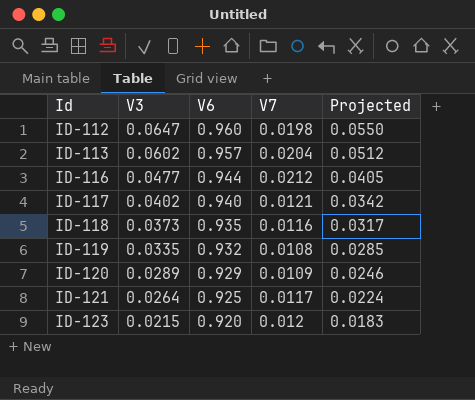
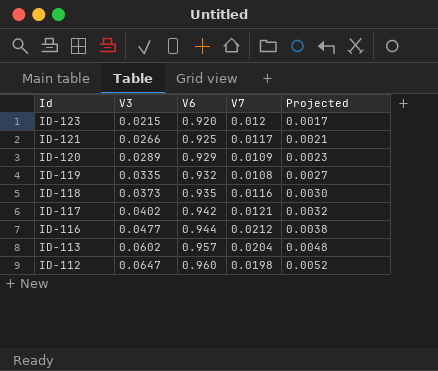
row order: Id ascending -> Id descending
column Projected | formula: [V3] * 0.85 -> [V3] * 0.08
ID-121 | V3: 0.0264 -> 0.0266
ID-117 | V6: 0.940 -> 0.942

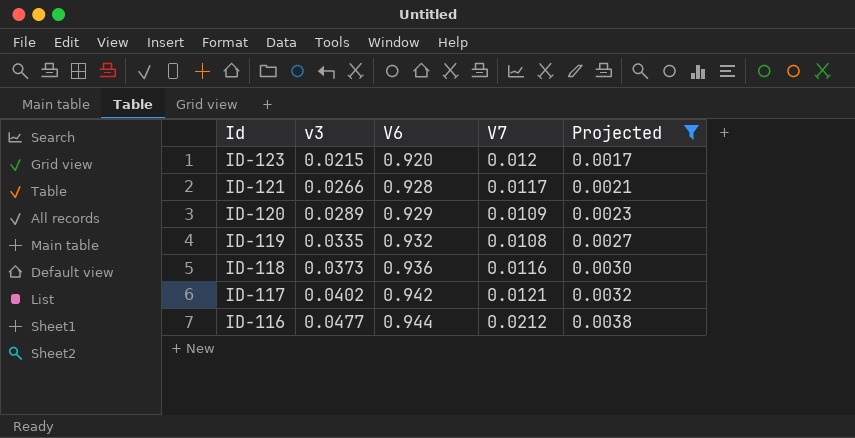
filter: none -> Projected <= 0.0038
column name: V3 -> v3
ID-121 | V6: 0.925 -> 0.928
ID-118 | V6: 0.935 -> 0.936

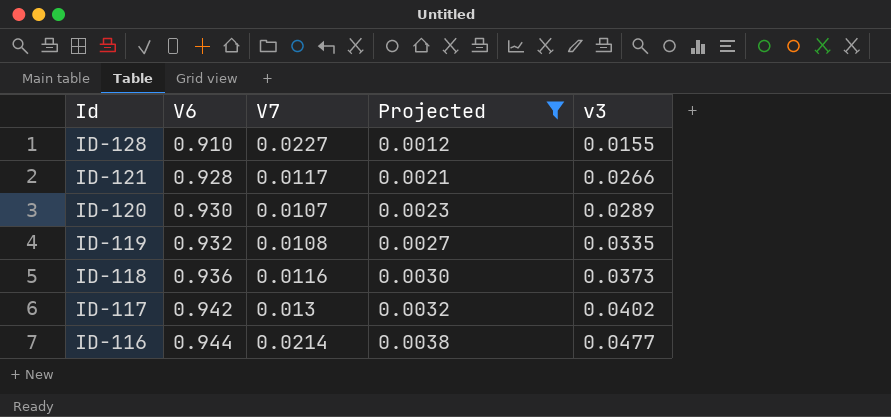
column v3 | position: 2 -> 5
row ID-123: 0.0215 | 0.920 | 0.012 | 0.0017 -> none
row ID-128: none -> 0.910 | 0.0227 | 0.0012 | 0.0155
ID-120 | V6: 0.929 -> 0.930
ID-120 | V7: 0.0109 -> 0.0107
ID-117 | V7: 0.0121 -> 0.013
ID-116 | V7: 0.0212 -> 0.0214

